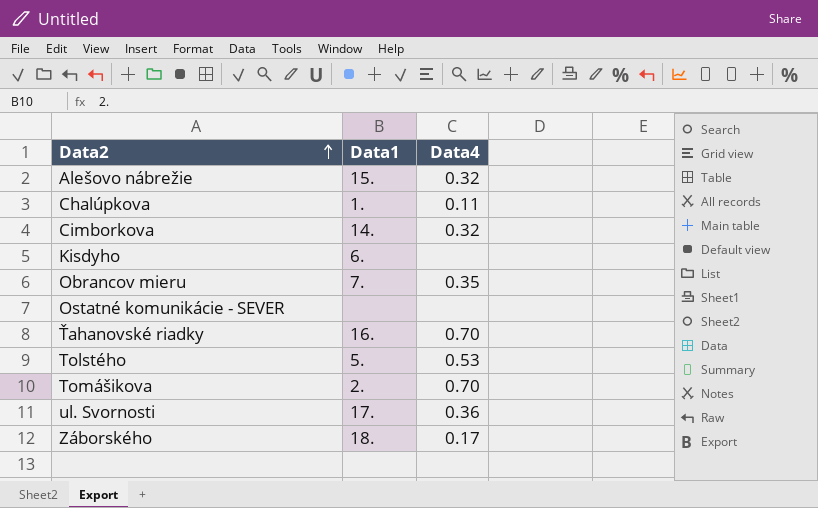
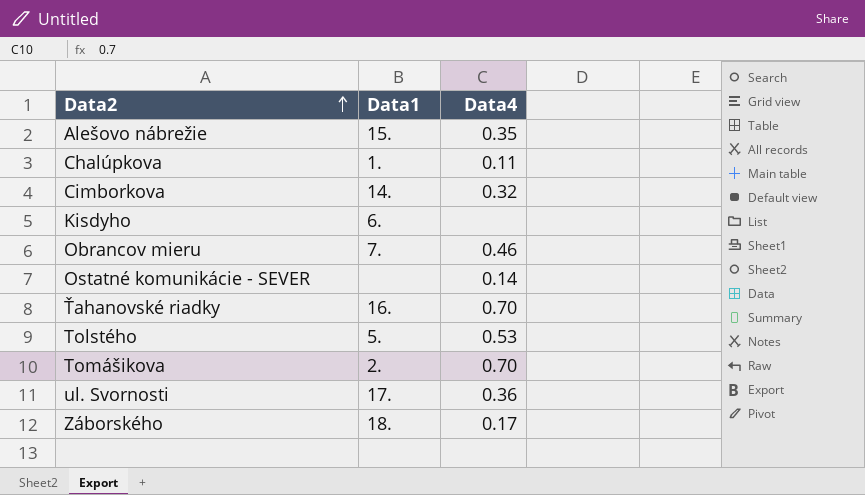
Alešovo nábrežie | Data4: 0.32 -> 0.35
Obrancov mieru | Data4: 0.35 -> 0.46
Ostatné komunikácie - SEVER | Data4: none -> 0.14

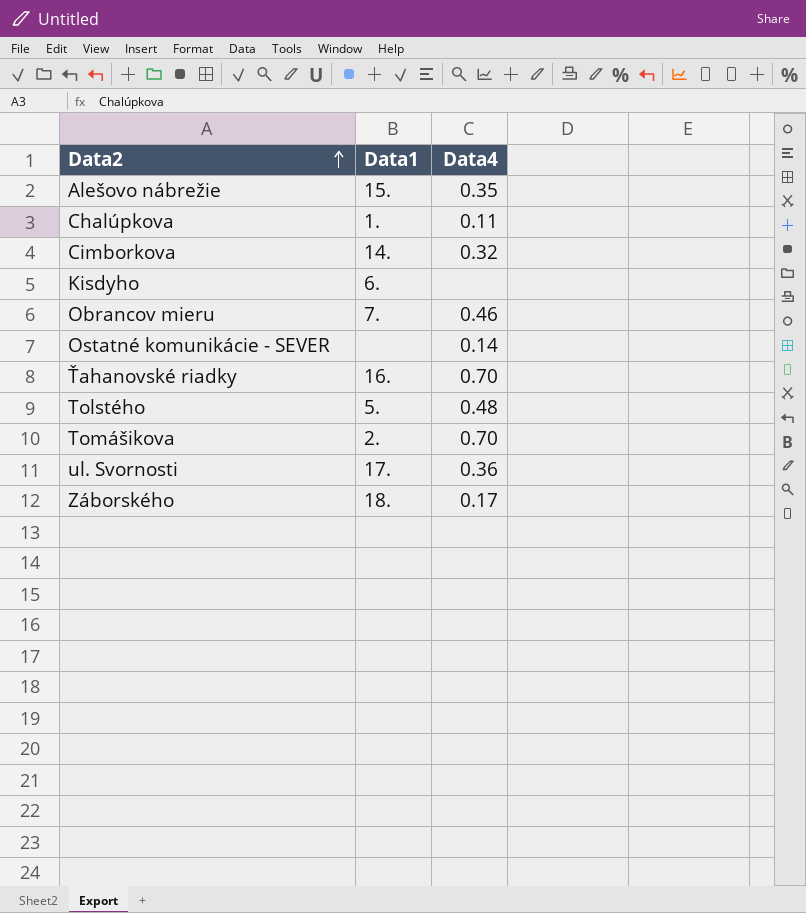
Tolstého | Data4: 0.53 -> 0.48

